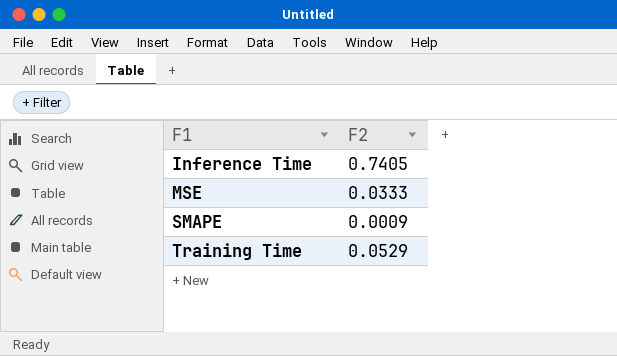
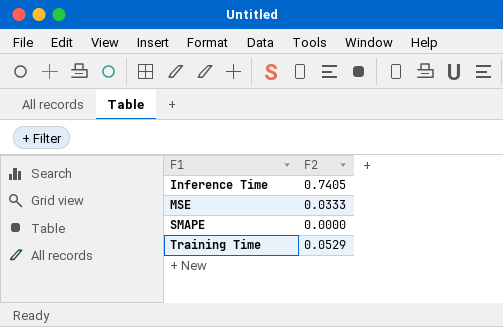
SMAPE | F2: 0.0009 -> 0.0000

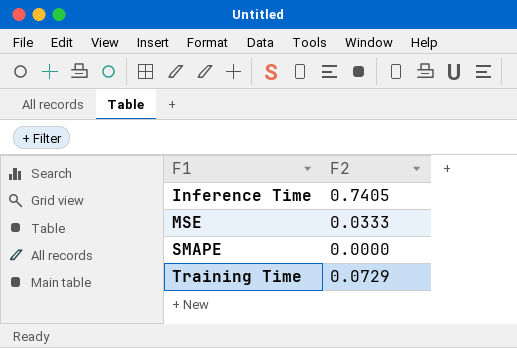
Training Time | F2: 0.0529 -> 0.0729

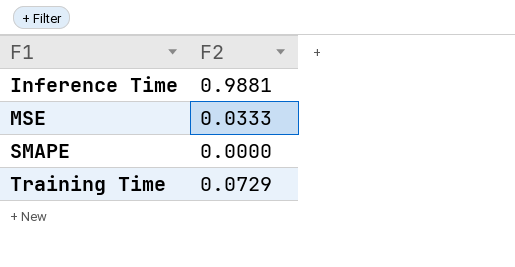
Inference Time | F2: 0.7405 -> 0.9881

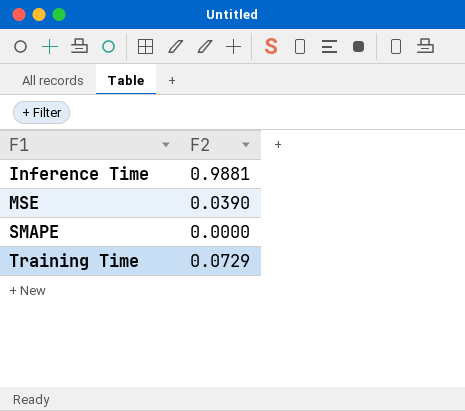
MSE | F2: 0.0333 -> 0.0390

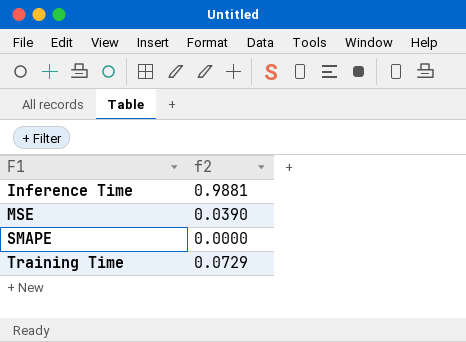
column name: F2 -> f2

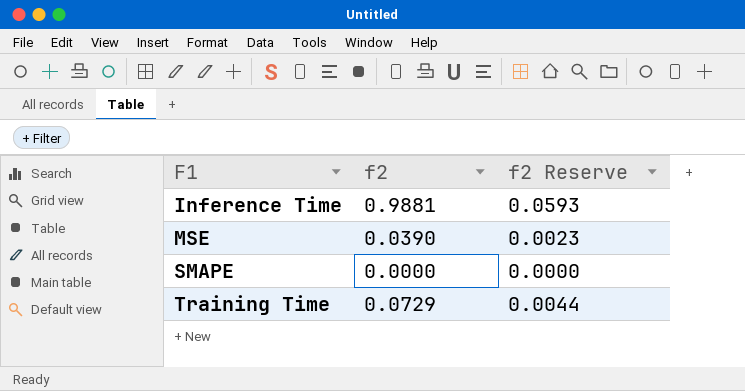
column f2 Reserve | formula: none -> [f2] * 0.06

